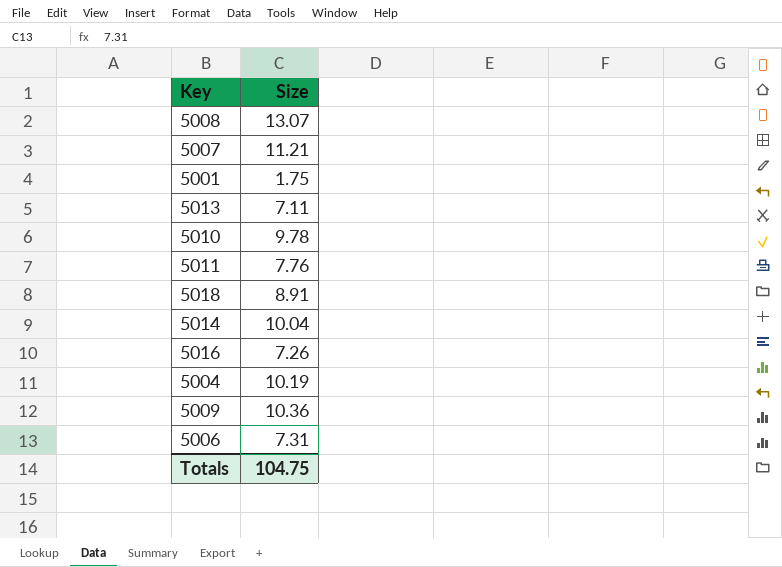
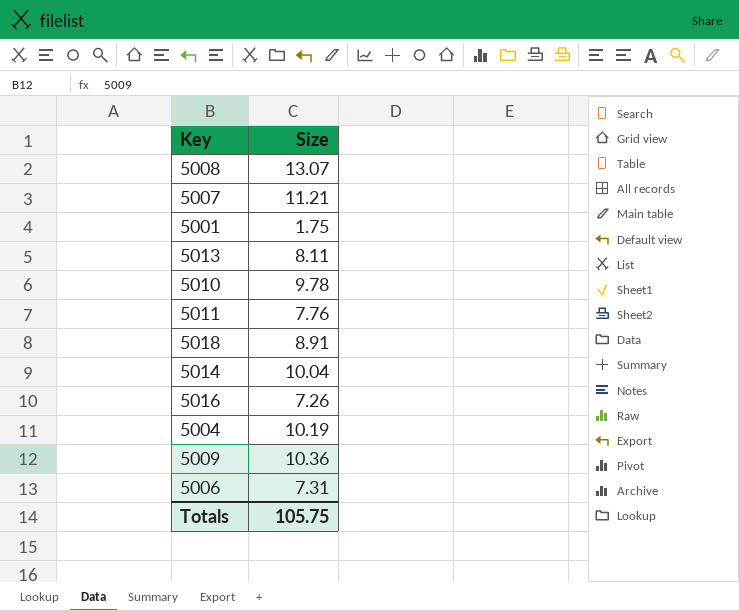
5013 | Size: 7.11 -> 8.11
Totals | Size: 104.75 -> 105.75

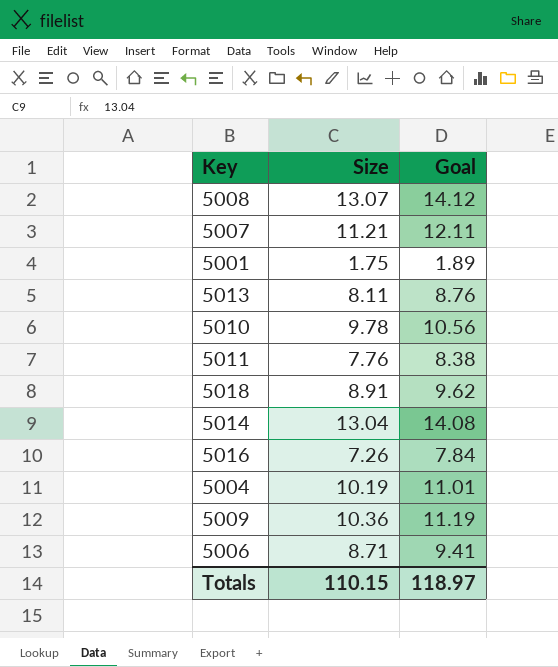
column Goal | formula: none -> [Size] * 1.08
5014 | Size: 10.04 -> 13.04
5006 | Size: 7.31 -> 8.71
Totals | Size: 105.75 -> 110.15

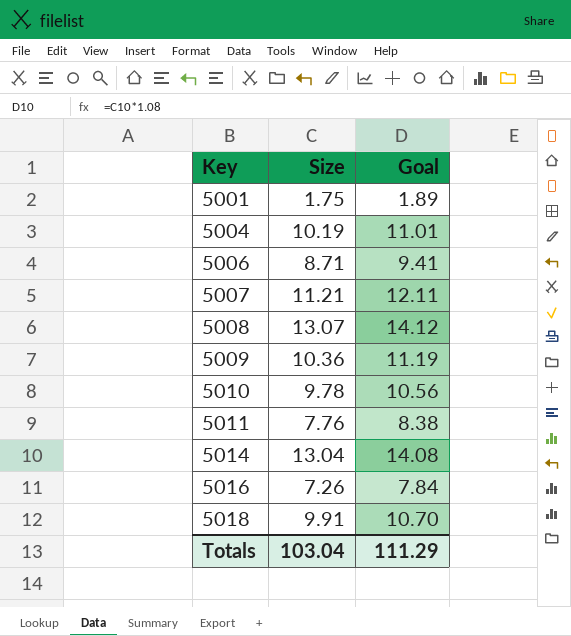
row order: none -> Key ascending
row 5013: 8.11 | 8.76 -> none
5018 | Size: 8.91 -> 9.91
5018 | Goal: 9.62 -> 10.70
Totals | Size: 110.15 -> 103.04
Totals | Goal: 118.97 -> 111.29

